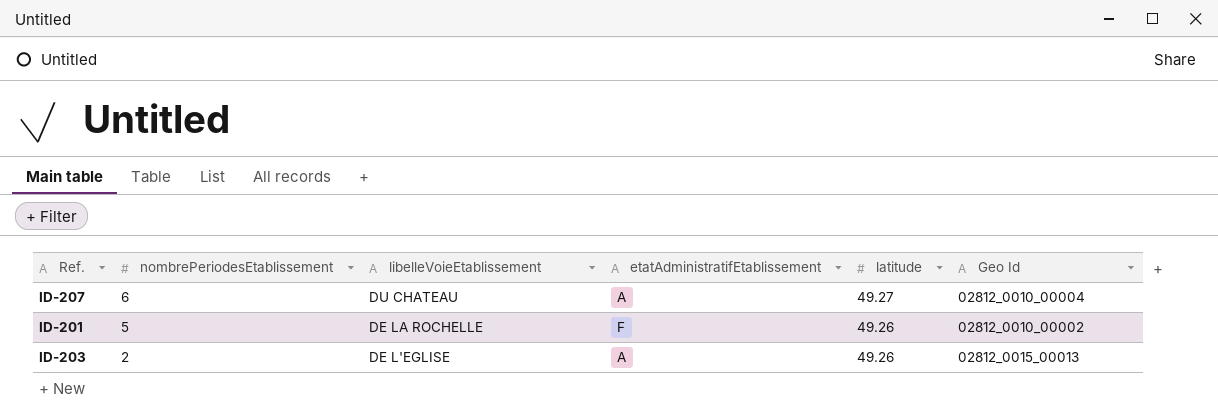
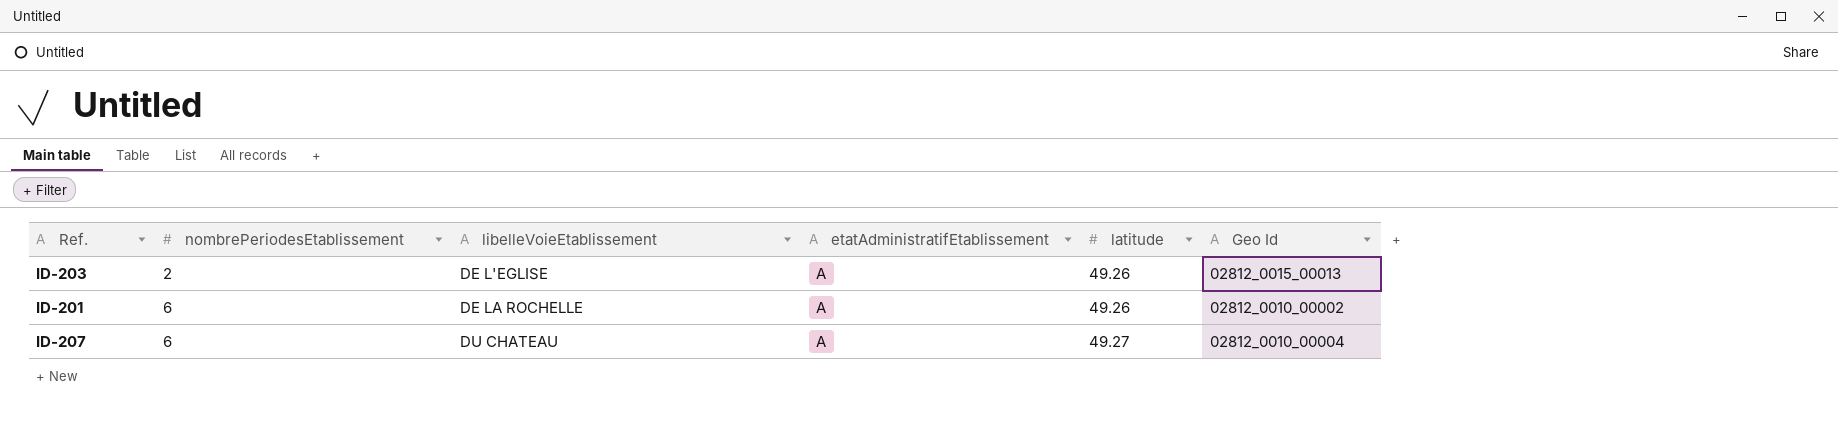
row order: nombrePeriodesEtablissement descending -> nombrePeriodesEtablissement ascending
ID-201 | nombrePeriodesEtablissement: 5 -> 6
ID-201 | etatAdministratifEtablissement: F -> A

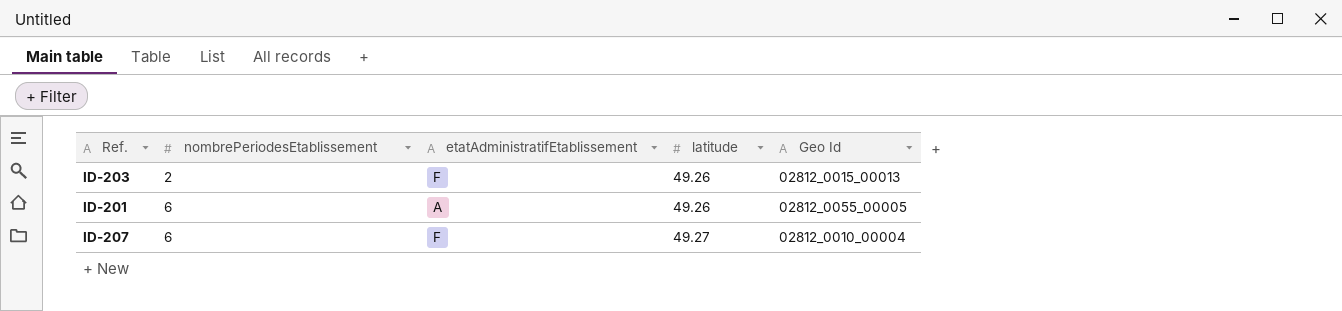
column libelleVoieEtablissement | position: 3 -> none
ID-203 | etatAdministratifEtablissement: A -> F
ID-201 | Geo Id: 02812_0010_00002 -> 02812_0055_00005
ID-207 | etatAdministratifEtablissement: A -> F

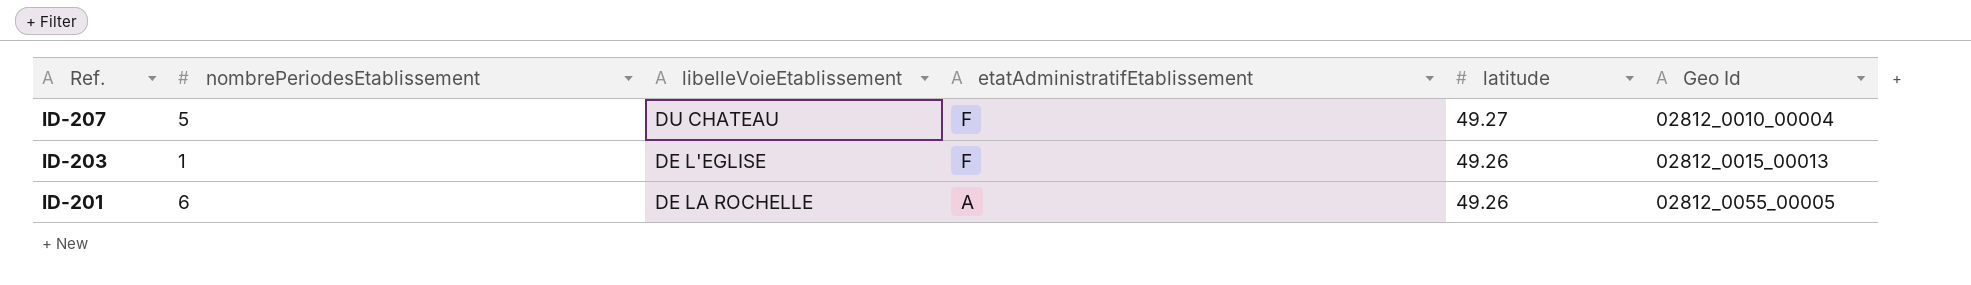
row order: nombrePeriodesEtablissement ascending -> Ref. descending
column libelleVoieEtablissement | position: none -> 3
ID-207 | nombrePeriodesEtablissement: 6 -> 5
ID-203 | nombrePeriodesEtablissement: 2 -> 1

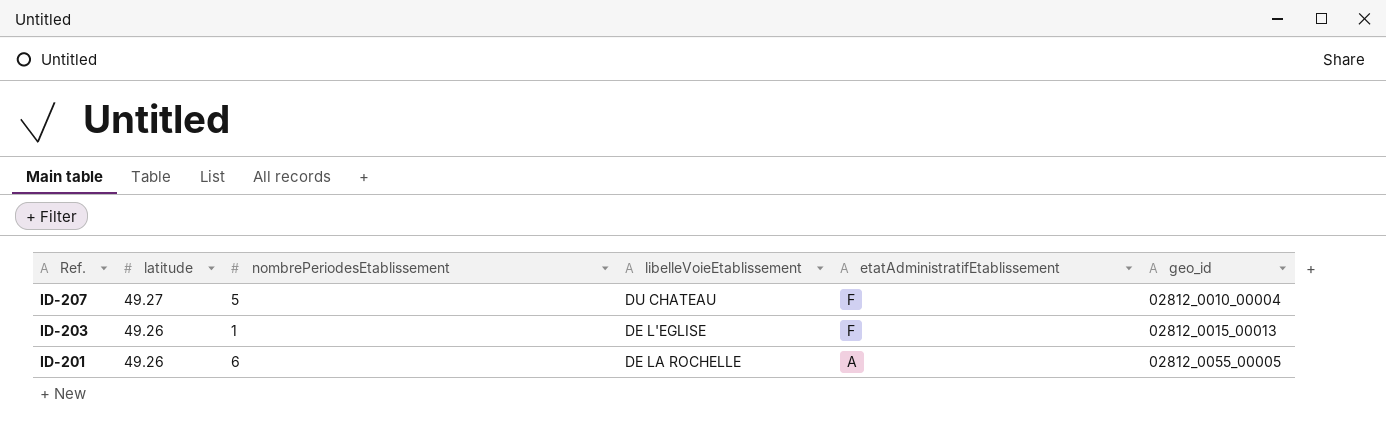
column latitude | position: 5 -> 2
column name: Geo Id -> geo_id

